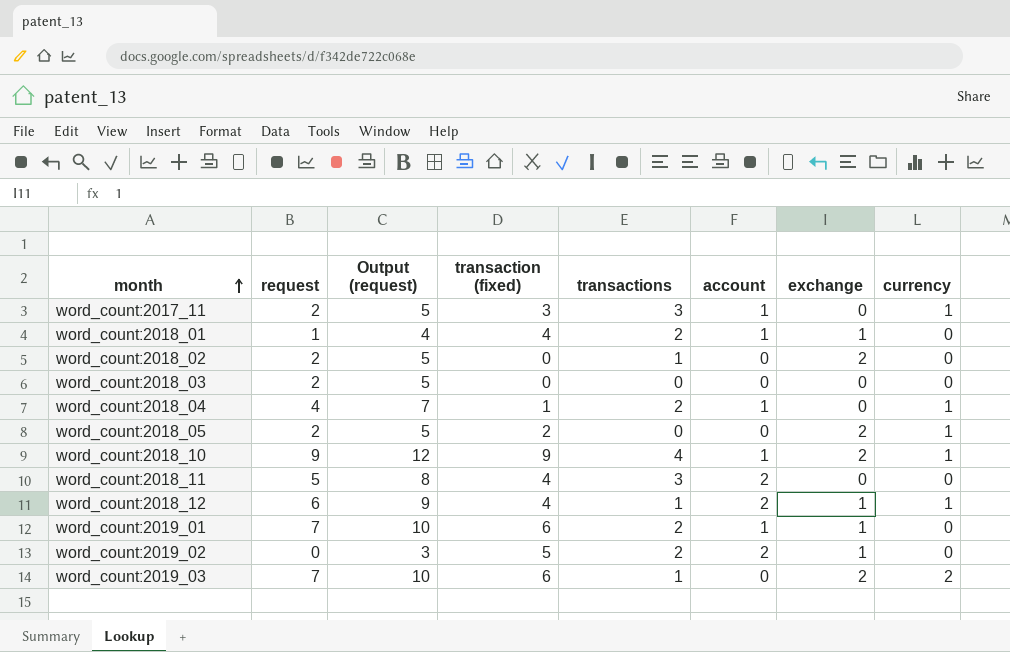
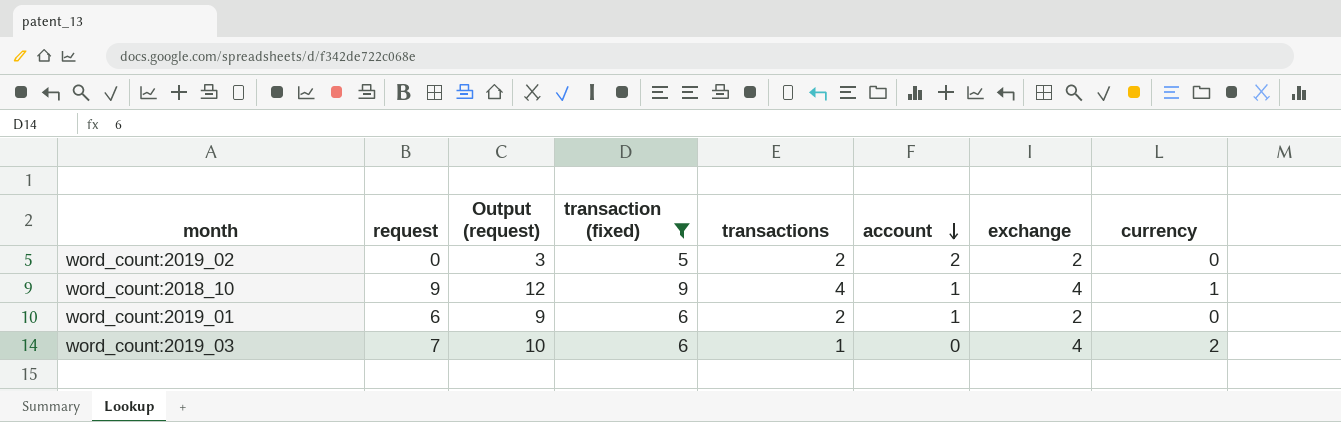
filter: none -> transaction (fixed) >= 5
row order: month ascending -> account descending
word_count:2019_02 | exchange: 1 -> 2
word_count:2018_10 | exchange: 2 -> 4
word_count:2019_01 | request: 7 -> 6
word_count:2019_01 | Output (request): 10 -> 9
word_count:2019_01 | exchange: 1 -> 2
word_count:2019_03 | exchange: 2 -> 4

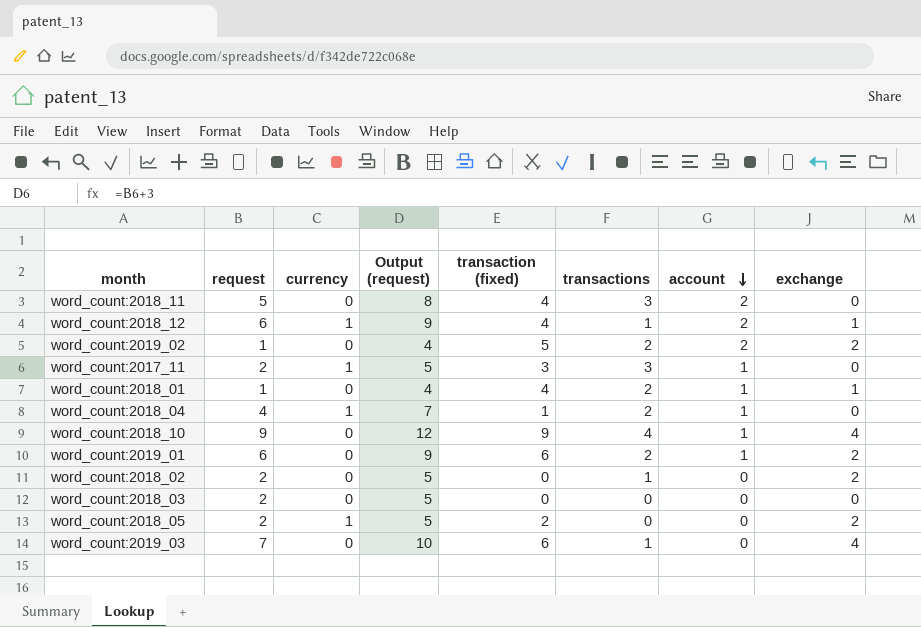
filter: transaction (fixed) >= 5 -> none
column currency | position: 8 -> 3
word_count:2019_02 | request: 0 -> 1
word_count:2019_02 | Output (request): 3 -> 4
word_count:2018_10 | currency: 1 -> 0
word_count:2019_03 | currency: 2 -> 0

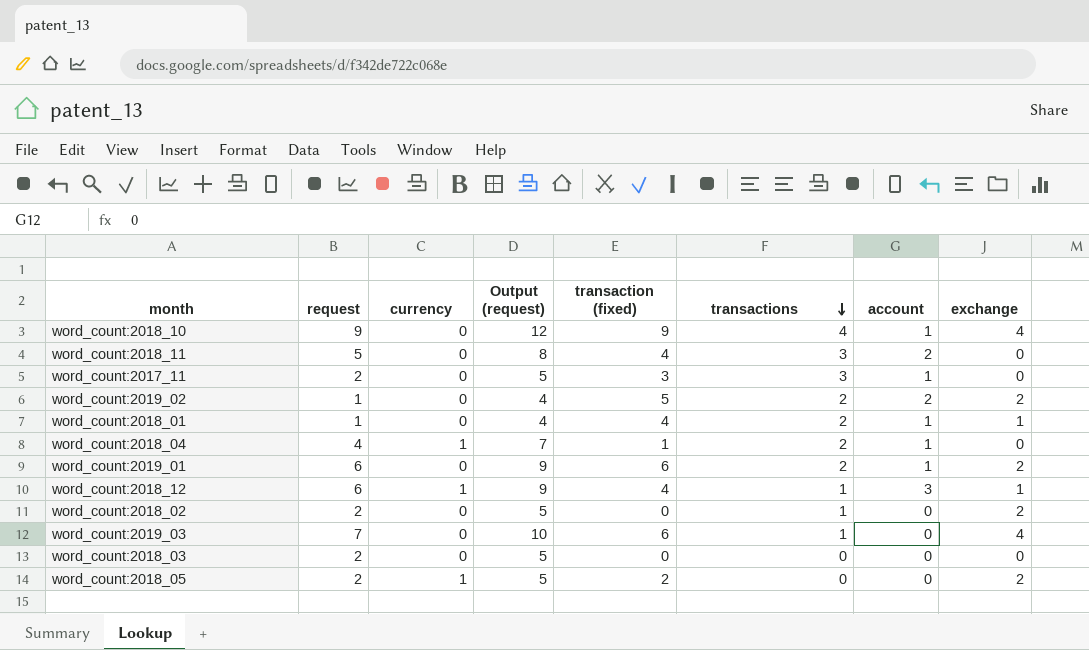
row order: account descending -> transactions descending
word_count:2017_11 | currency: 1 -> 0
word_count:2018_12 | account: 2 -> 3

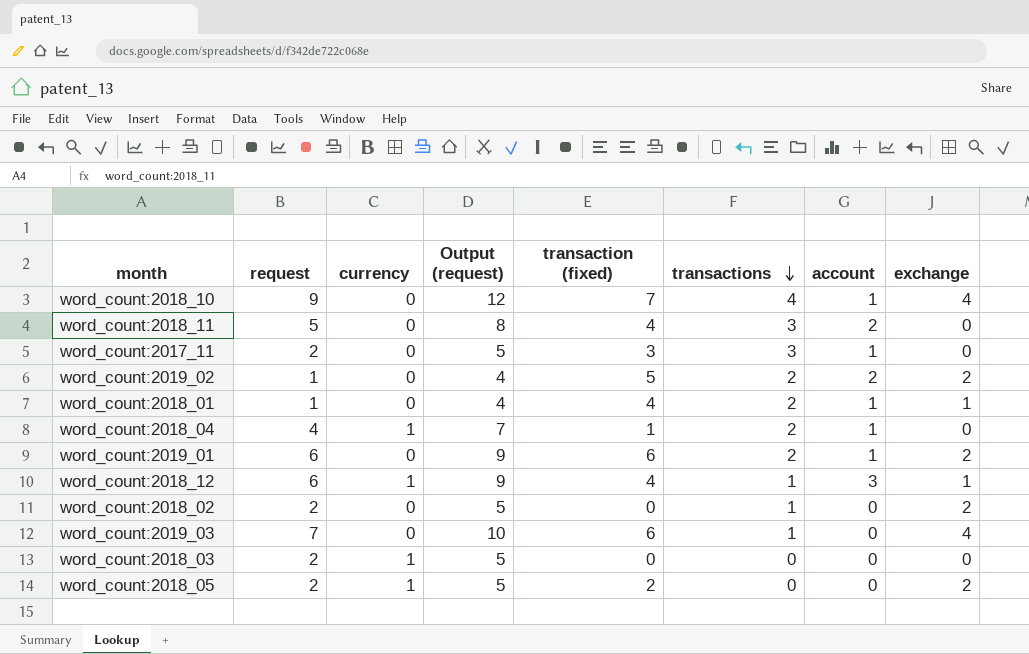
word_count:2018_10 | transaction (fixed): 9 -> 7
word_count:2018_03 | currency: 0 -> 1

